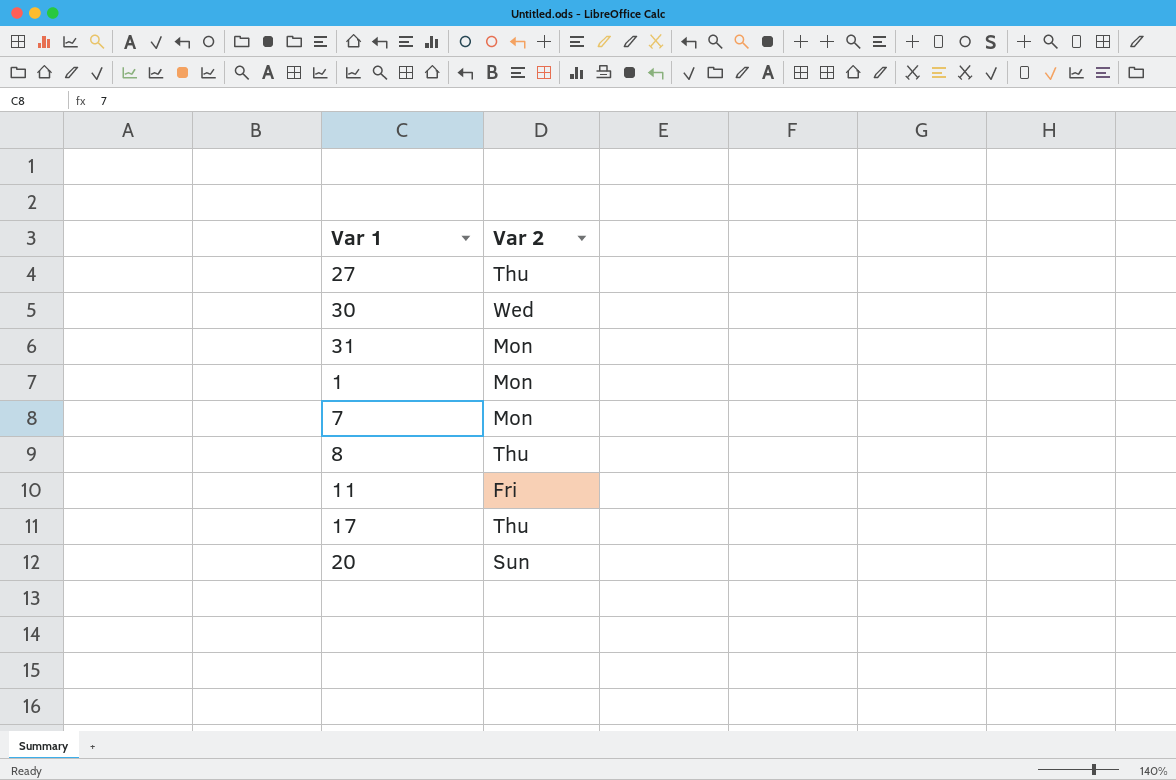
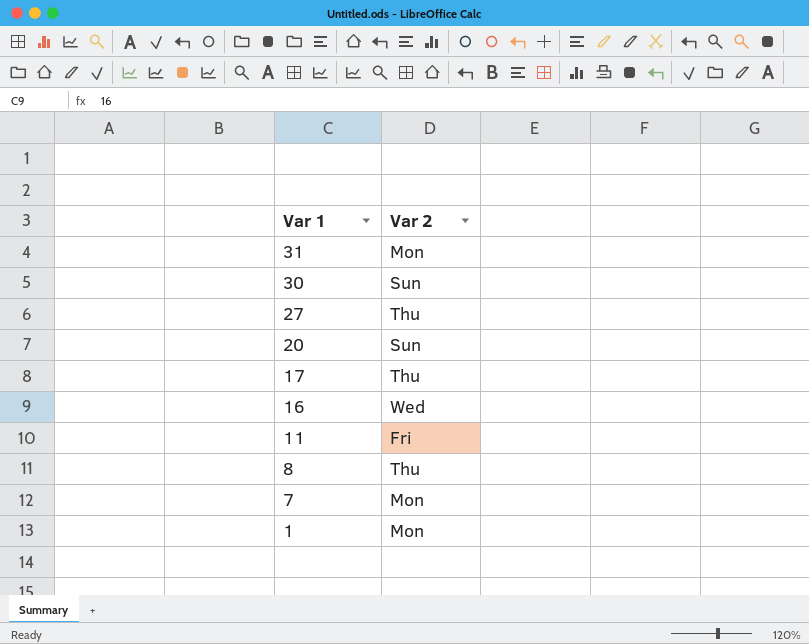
row order: none -> Var 1 descending
30 | Var 2: Wed -> Sun
row 16: none -> Wed

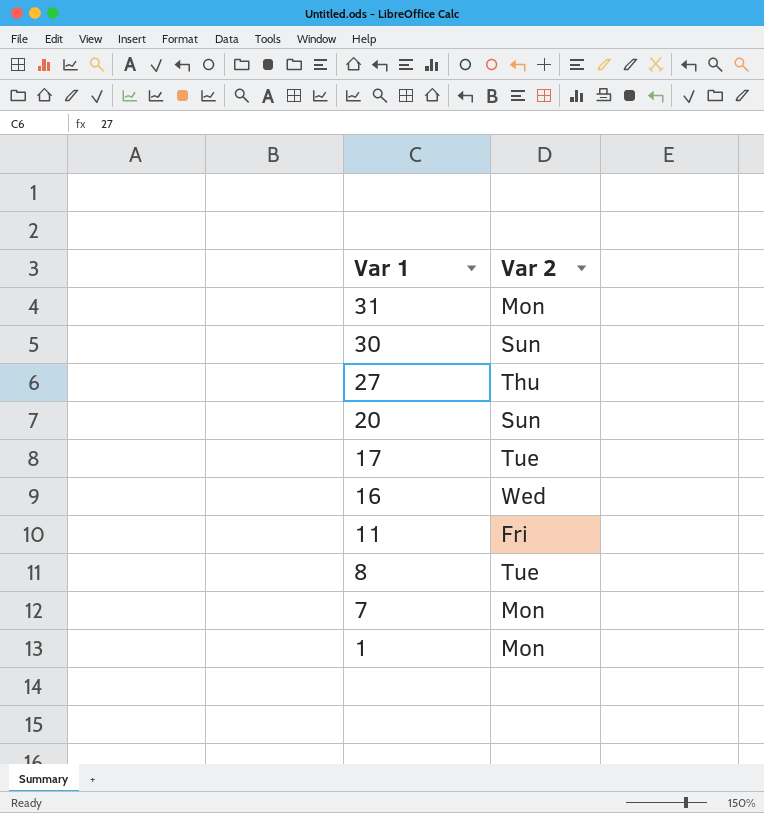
17 | Var 2: Thu -> Tue
8 | Var 2: Thu -> Tue

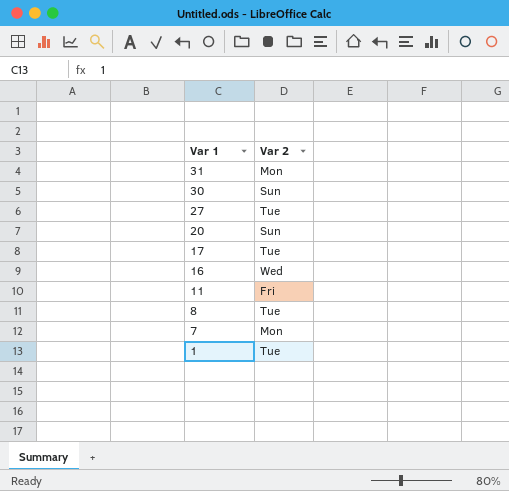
27 | Var 2: Thu -> Tue
1 | Var 2: Mon -> Tue

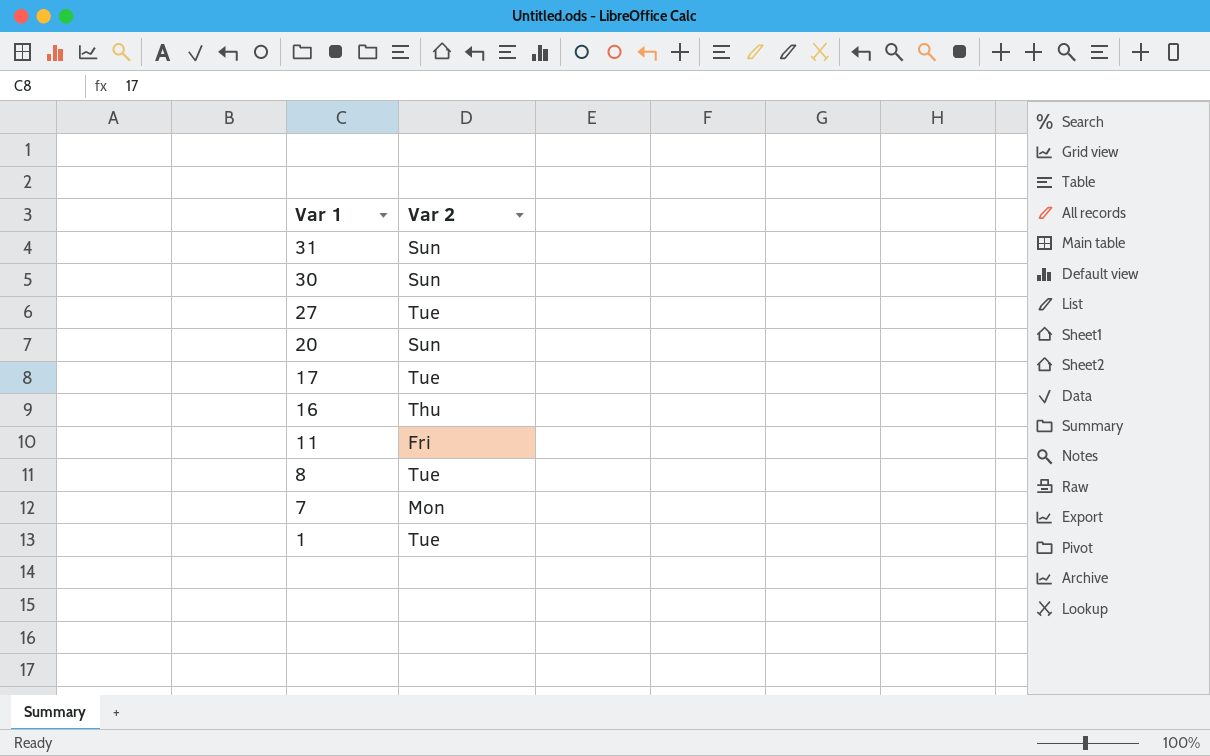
31 | Var 2: Mon -> Sun
16 | Var 2: Wed -> Thu

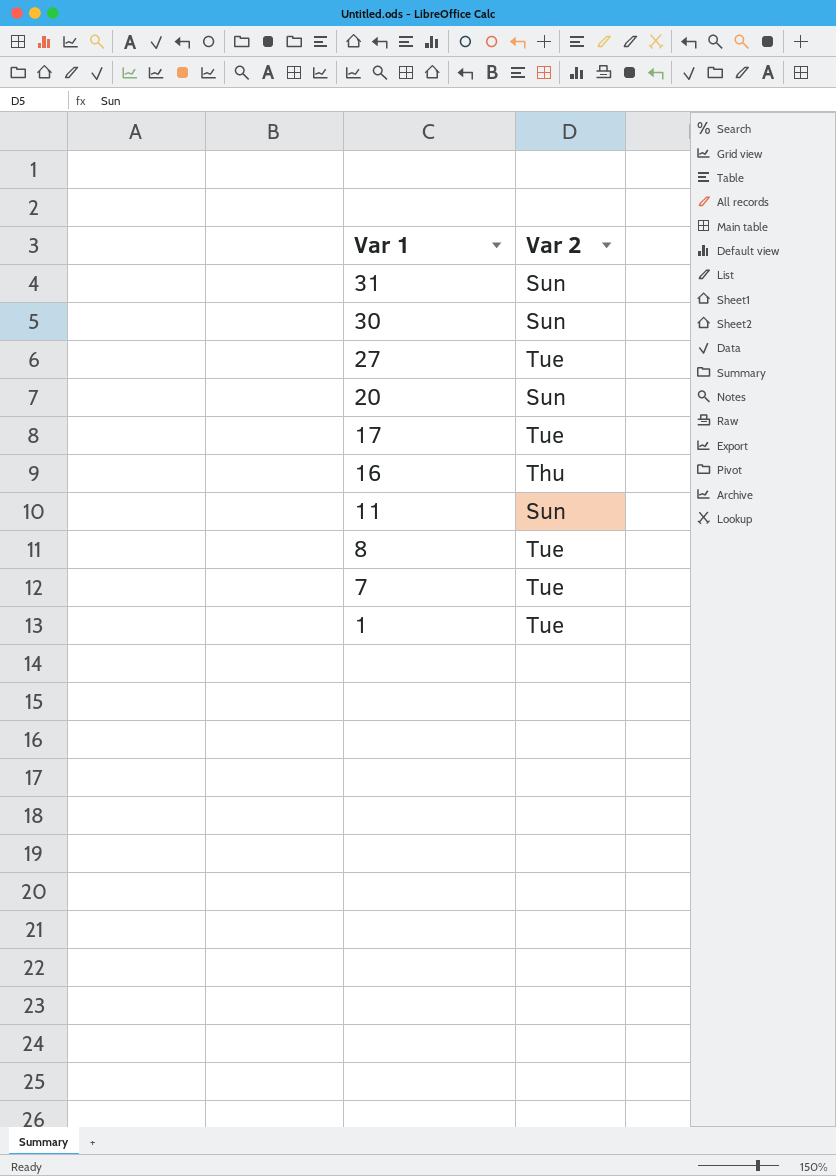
11 | Var 2: Fri -> Sun
7 | Var 2: Mon -> Tue

